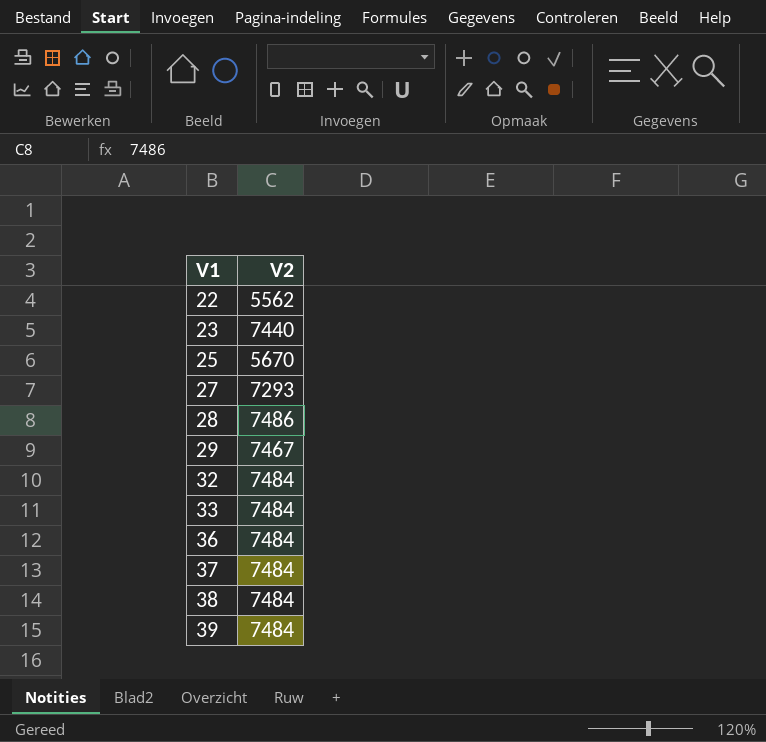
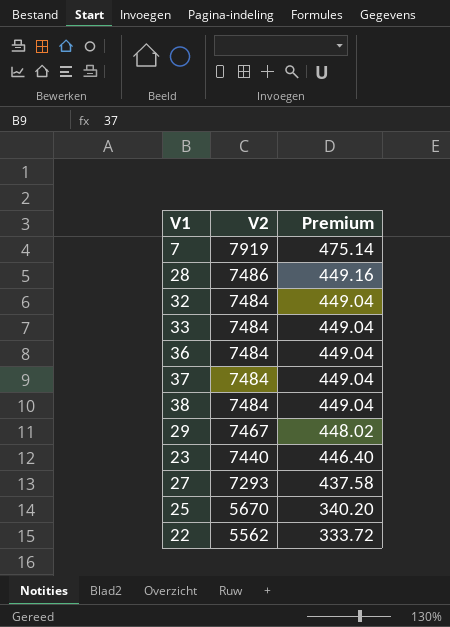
row order: V1 ascending -> V2 descending
column Premium | formula: none -> [V2] * 0.06
row 39: 7484 -> none
row 7: none -> 7919 | 475.14

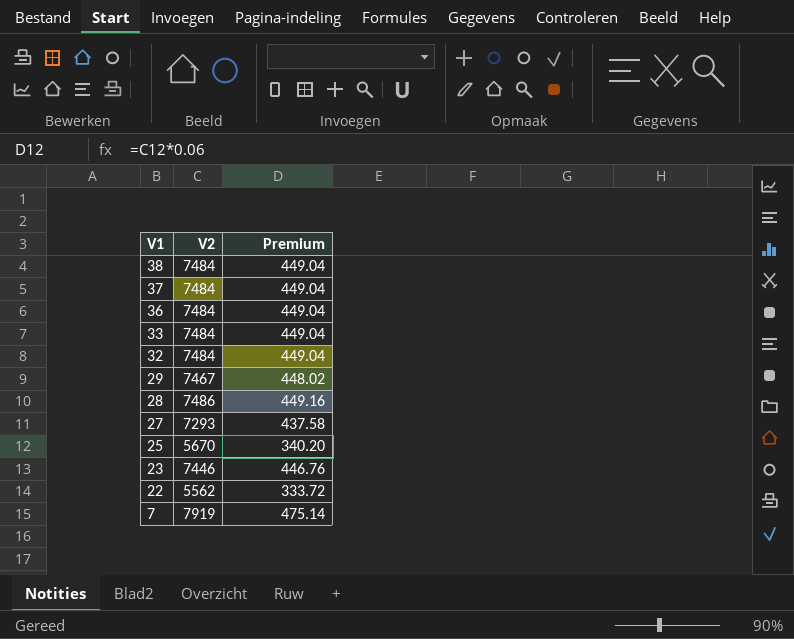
row order: V2 descending -> V1 descending
23 | V2: 7440 -> 7446
23 | Premium: 446.40 -> 446.76

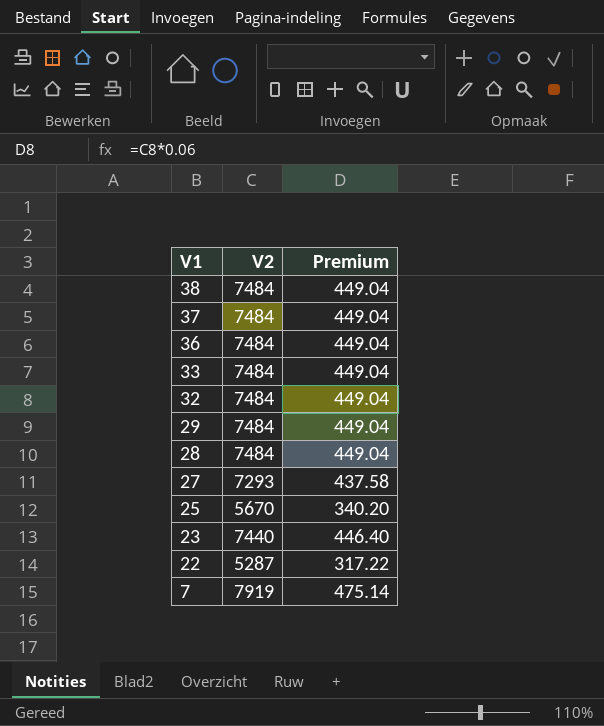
29 | V2: 7467 -> 7484
29 | Premium: 448.02 -> 449.04
28 | V2: 7486 -> 7484
28 | Premium: 449.16 -> 449.04
23 | V2: 7446 -> 7440
23 | Premium: 446.76 -> 446.40
22 | V2: 5562 -> 5287
22 | Premium: 333.72 -> 317.22

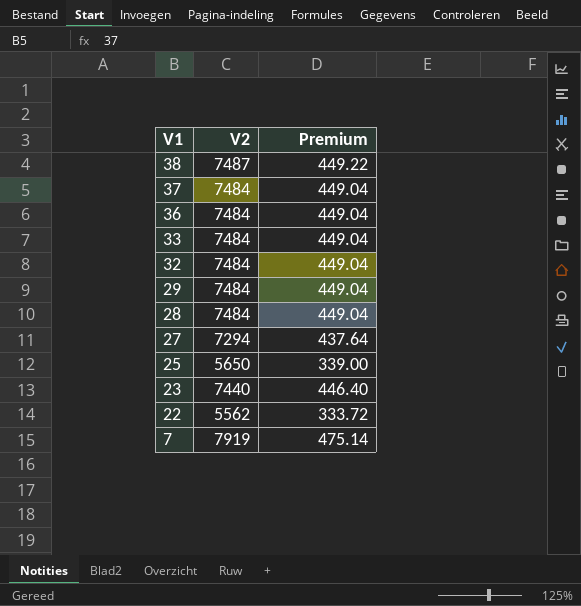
38 | V2: 7484 -> 7487
38 | Premium: 449.04 -> 449.22
27 | V2: 7293 -> 7294
27 | Premium: 437.58 -> 437.64
25 | V2: 5670 -> 5650
25 | Premium: 340.20 -> 339.00
22 | V2: 5287 -> 5562
22 | Premium: 317.22 -> 333.72

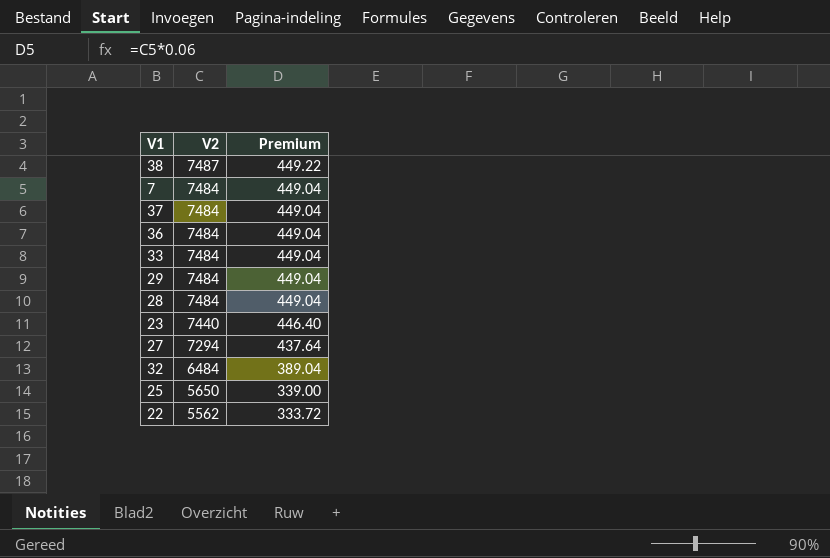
row order: V1 descending -> V2 descending
7 | V2: 7919 -> 7484
7 | Premium: 475.14 -> 449.04
32 | V2: 7484 -> 6484
32 | Premium: 449.04 -> 389.04

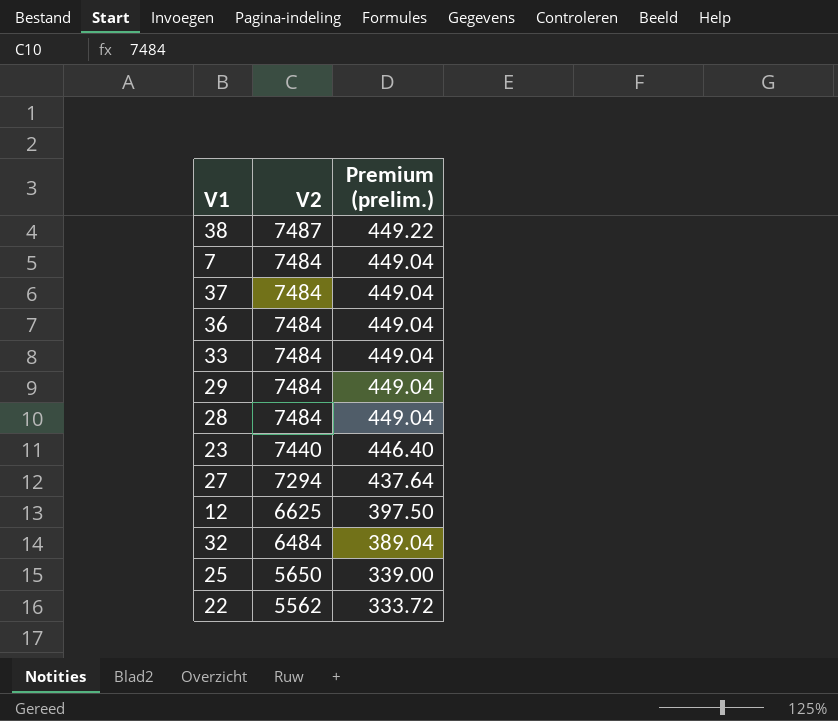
column name: Premium -> Premium (prelim.)
row 12: none -> 6625 | 397.50

